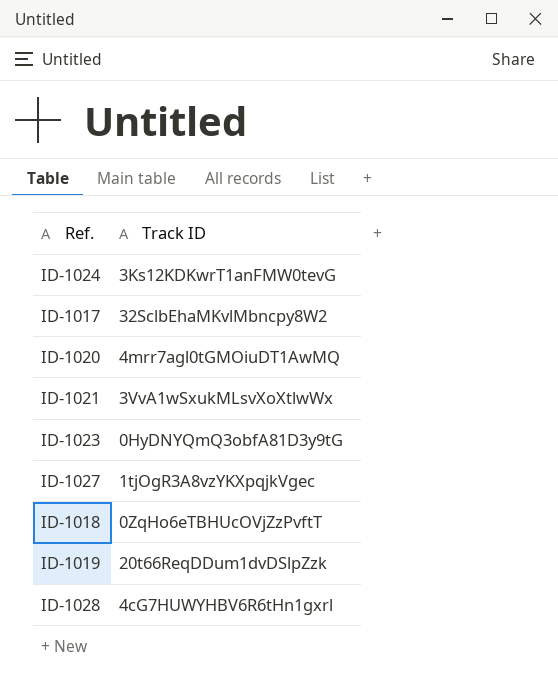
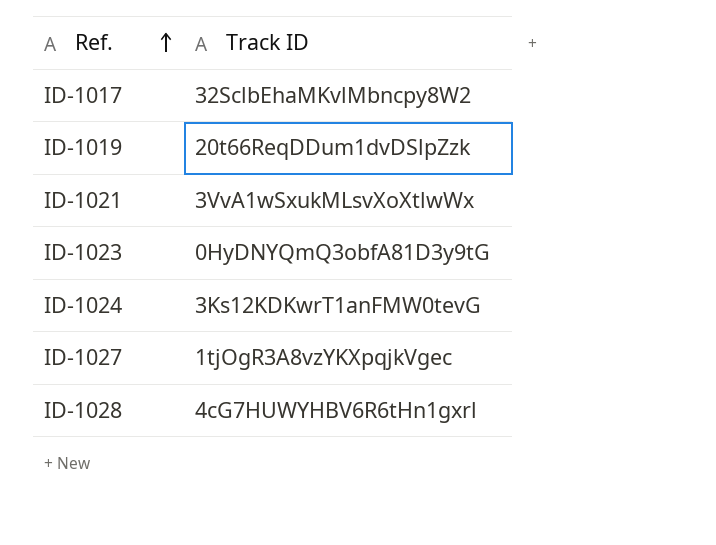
row order: none -> Ref. ascending
row ID-1020: 4mrr7agl0tGMOiuDT1AwMQ -> none
row ID-1018: 0ZqHo6eTBHUcOVjZzPvftT -> none

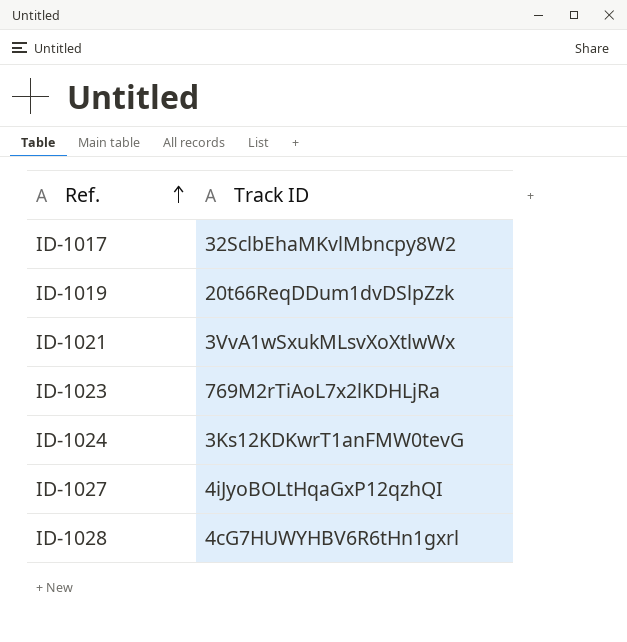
ID-1023 | Track ID: 0HyDNYQmQ3obfA81D3y9tG -> 769M2rTiAoL7x2lKDHLjRa
ID-1027 | Track ID: 1tjOgR3A8vzYKXpqjkVgec -> 4iJyoBOLtHqaGxP12qzhQI

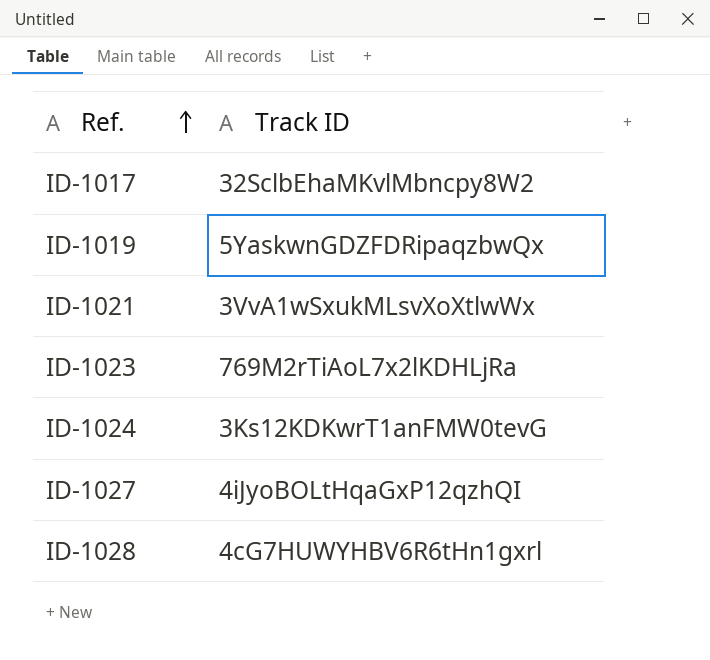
ID-1019 | Track ID: 20t66ReqDDum1dvDSlpZzk -> 5YaskwnGDZFDRipaqzbwQx

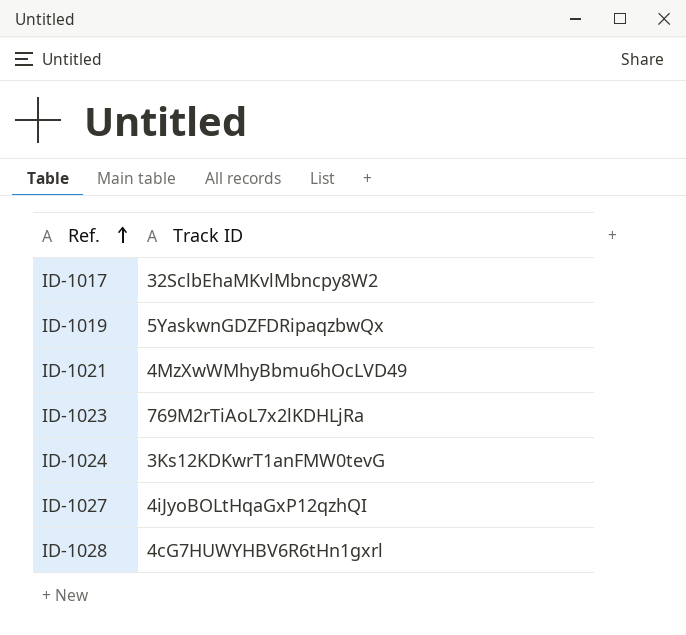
ID-1021 | Track ID: 3VvA1wSxukMLsvXoXtlwWx -> 4MzXwWMhyBbmu6hOcLVD49

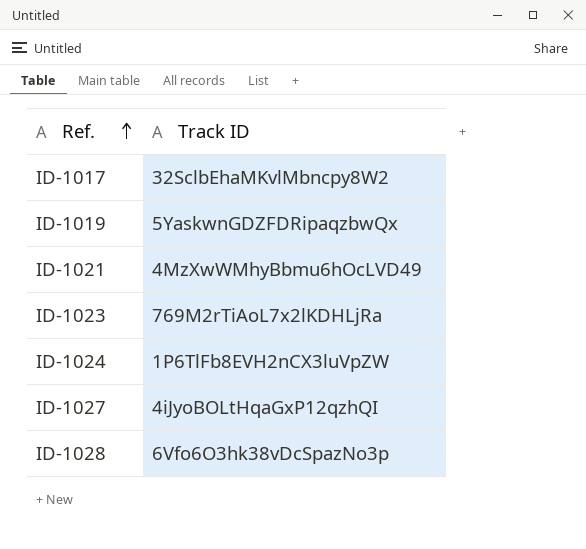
ID-1024 | Track ID: 3Ks12KDKwrT1anFMW0tevG -> 1P6TlFb8EVH2nCX3luVpZW
ID-1028 | Track ID: 4cG7HUWYHBV6R6tHn1gxrl -> 6Vfo6O3hk38vDcSpazNo3p

